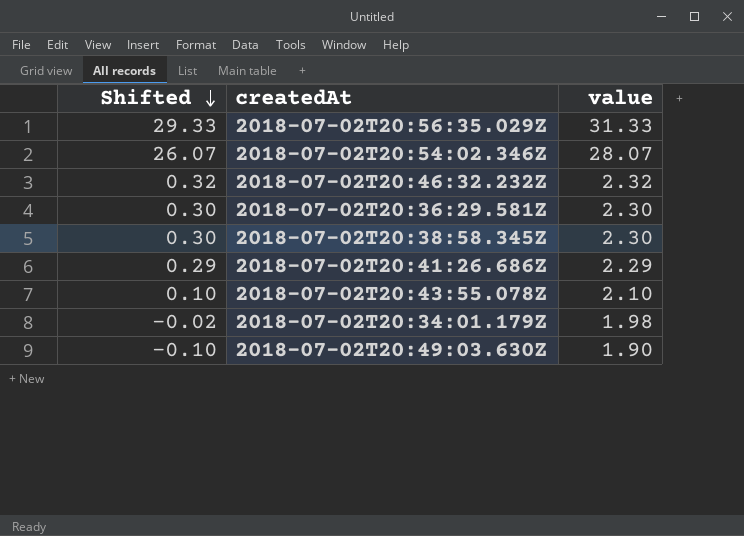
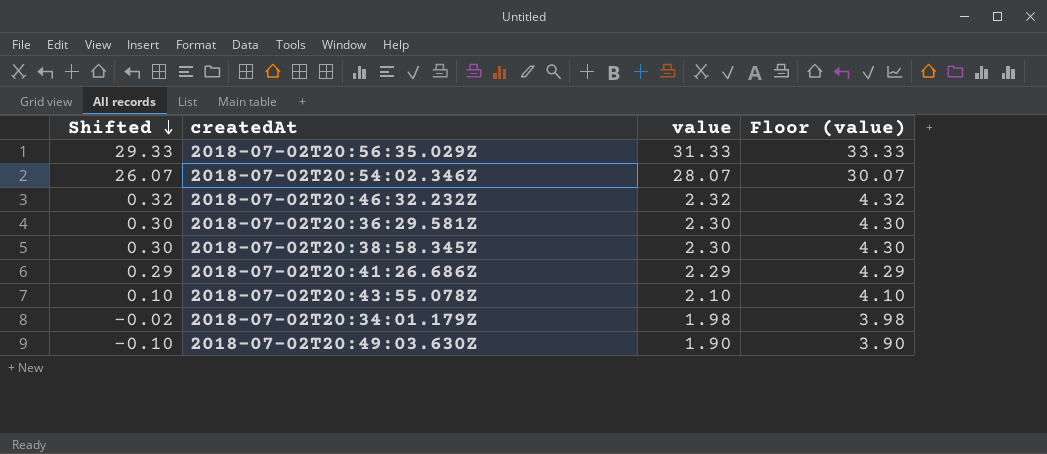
column Floor (value) | formula: none -> [value] + 2

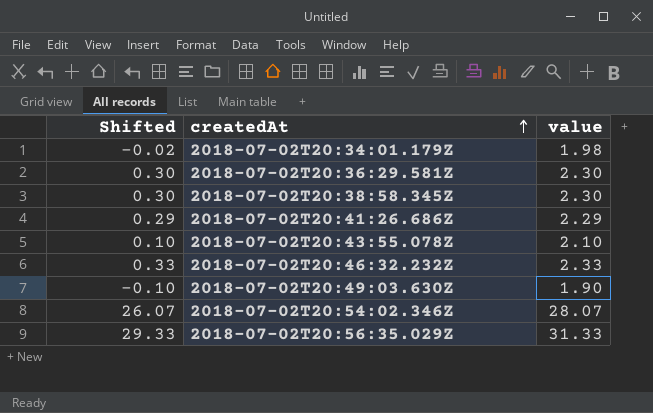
row order: Shifted descending -> createdAt ascending
column Floor (value) | formula: [value] + 2 -> none
2018-07-02T20:46:32.232Z | Shifted: 0.32 -> 0.33
2018-07-02T20:46:32.232Z | value: 2.32 -> 2.33

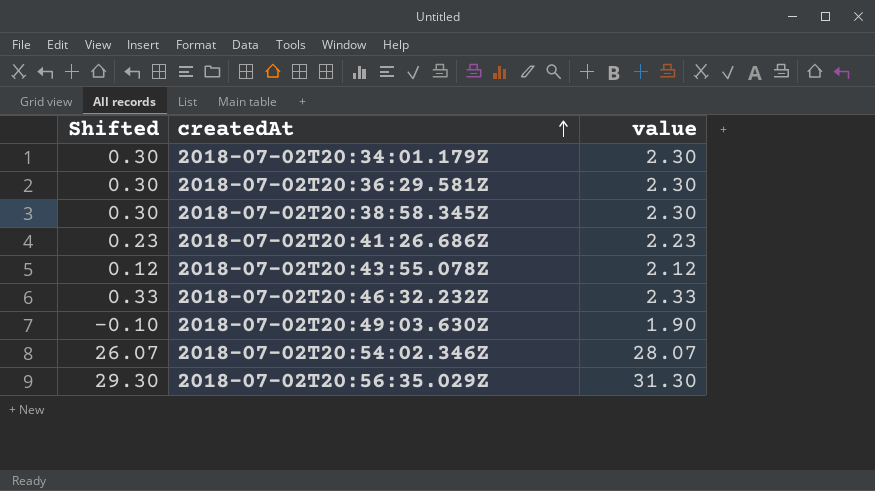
2018-07-02T20:34:01.179Z | Shifted: -0.02 -> 0.30
2018-07-02T20:34:01.179Z | value: 1.98 -> 2.30
2018-07-02T20:41:26.686Z | Shifted: 0.29 -> 0.23
2018-07-02T20:41:26.686Z | value: 2.29 -> 2.23
2018-07-02T20:43:55.078Z | Shifted: 0.10 -> 0.12
2018-07-02T20:43:55.078Z | value: 2.10 -> 2.12
2018-07-02T20:56:35.029Z | Shifted: 29.33 -> 29.30
2018-07-02T20:56:35.029Z | value: 31.33 -> 31.30

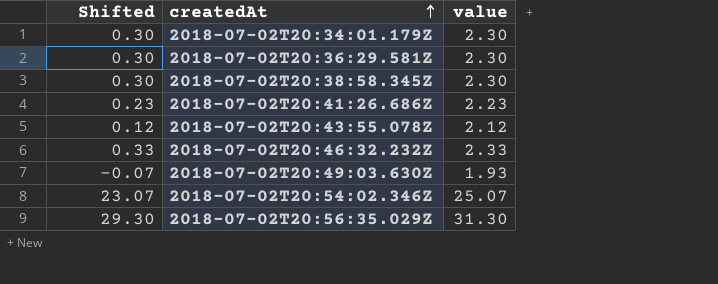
2018-07-02T20:49:03.630Z | Shifted: -0.10 -> -0.07
2018-07-02T20:49:03.630Z | value: 1.90 -> 1.93
2018-07-02T20:54:02.346Z | Shifted: 26.07 -> 23.07
2018-07-02T20:54:02.346Z | value: 28.07 -> 25.07

